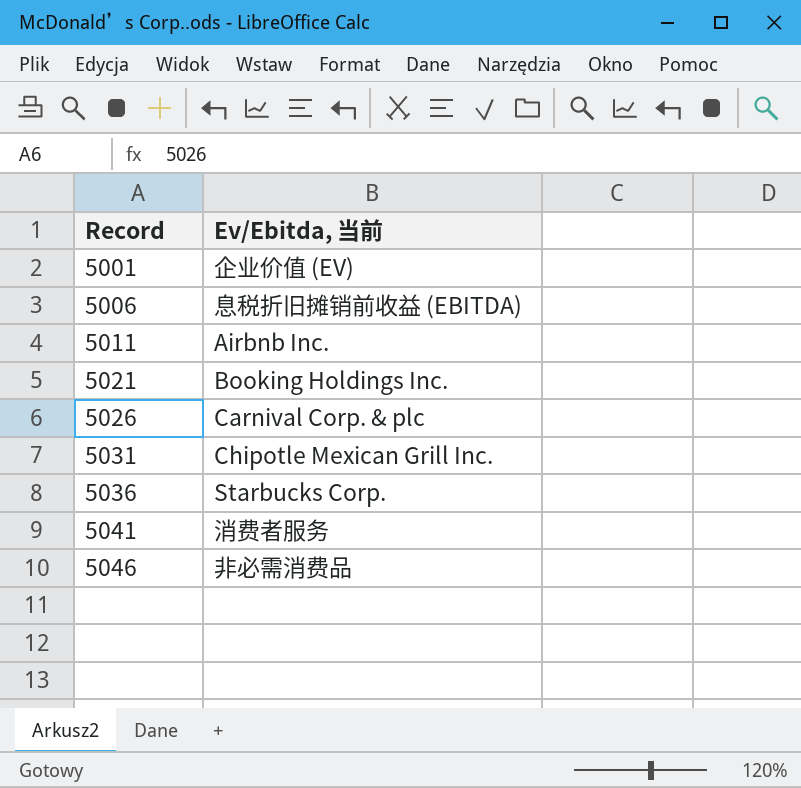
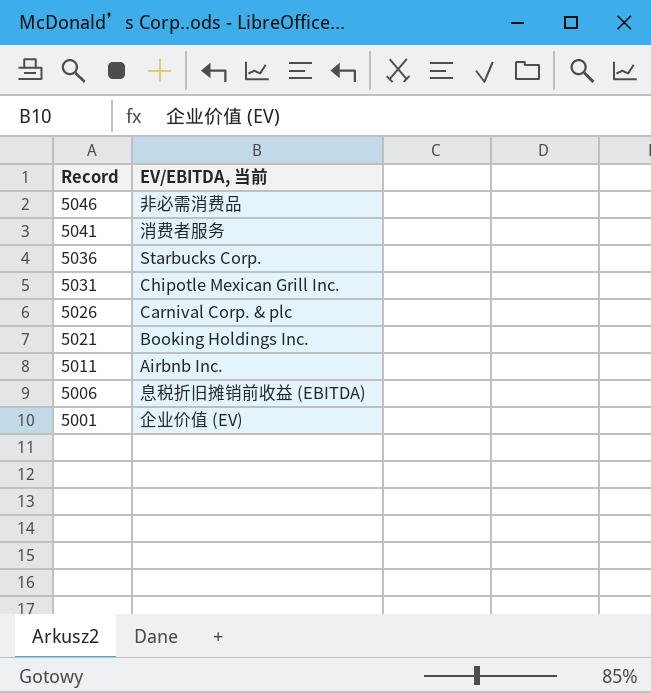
row order: Record ascending -> Record descending
column name: Ev/Ebitda, 当前 -> EV/EBITDA, 当前

